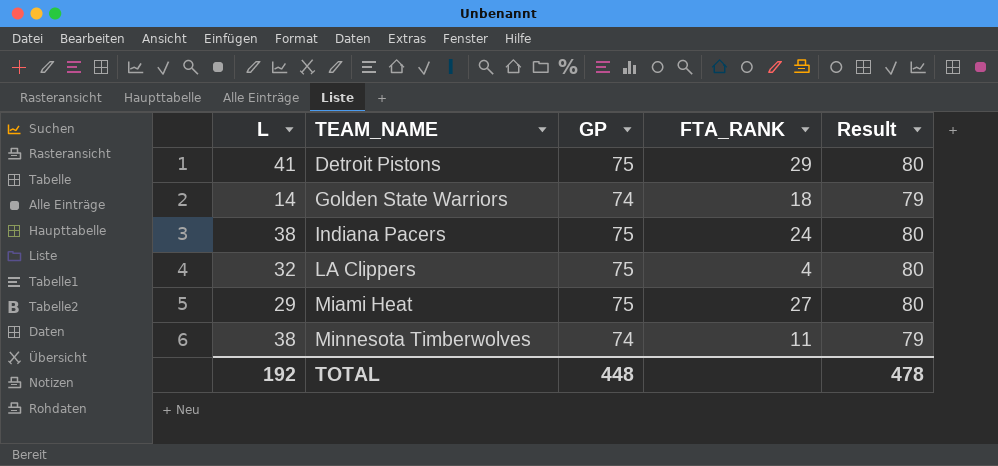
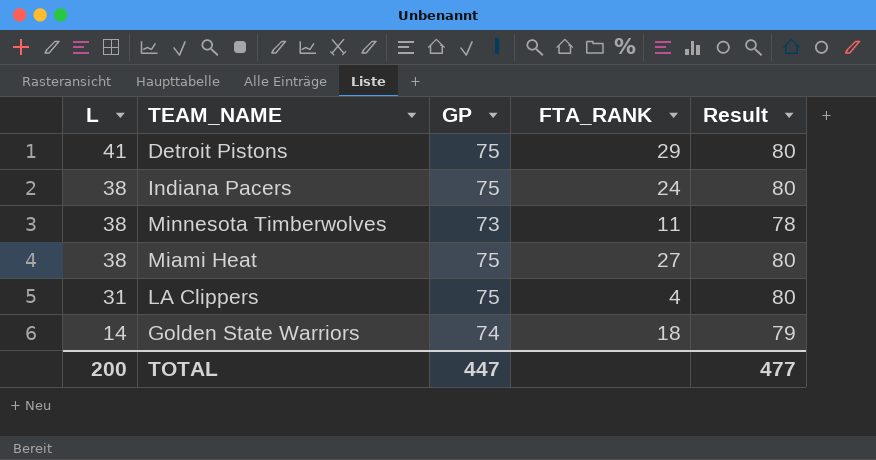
row order: TEAM_NAME ascending -> L descending
Minnesota Timberwolves | GP: 74 -> 73
Minnesota Timberwolves | Result: 79 -> 78
Miami Heat | L: 29 -> 38
LA Clippers | L: 32 -> 31
TOTAL | L: 192 -> 200
TOTAL | GP: 448 -> 447
TOTAL | Result: 478 -> 477

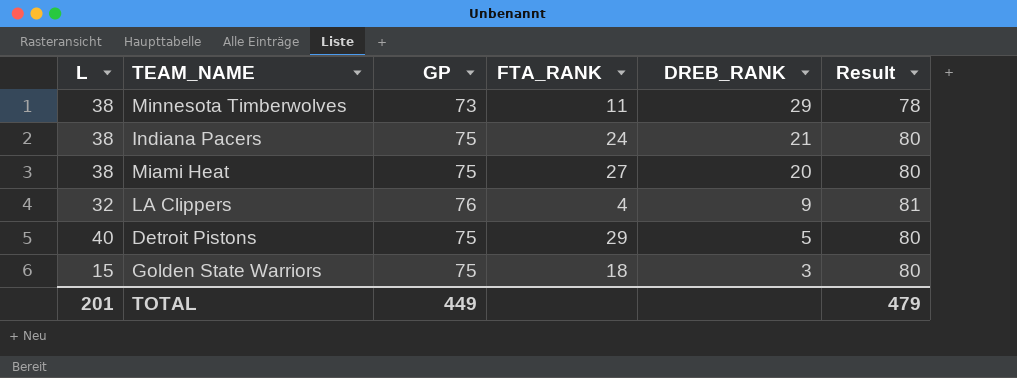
row order: L descending -> DREB_RANK descending
column DREB_RANK | position: none -> 5
LA Clippers | L: 31 -> 32
LA Clippers | GP: 75 -> 76
LA Clippers | Result: 80 -> 81
Detroit Pistons | L: 41 -> 40
Golden State Warriors | L: 14 -> 15
Golden State Warriors | GP: 74 -> 75
Golden State Warriors | Result: 79 -> 80
TOTAL | L: 200 -> 201
TOTAL | GP: 447 -> 449
TOTAL | Result: 477 -> 479

